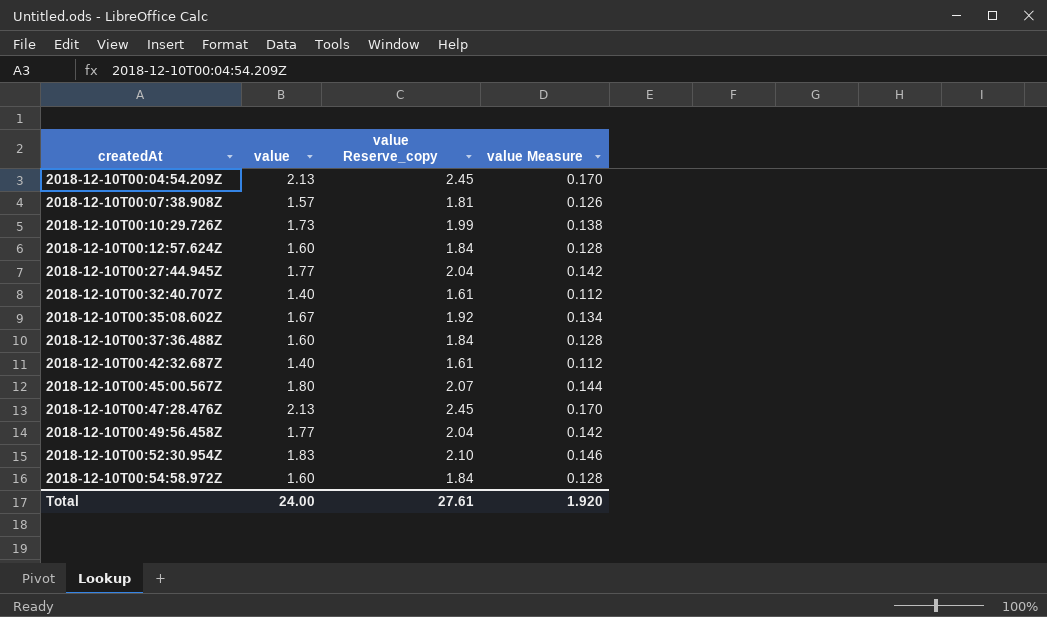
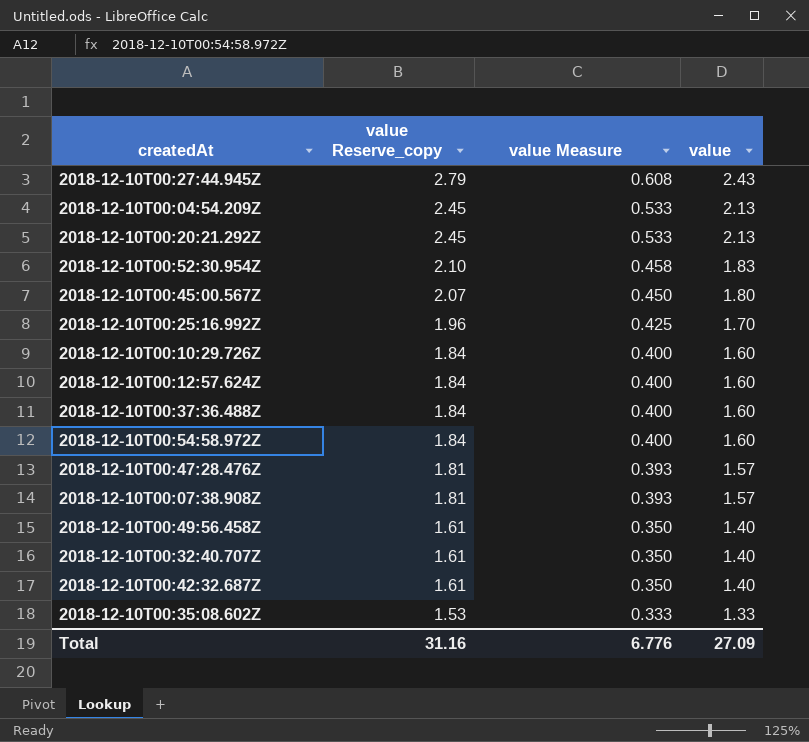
row order: createdAt ascending -> value Reserve_copy descending
column value Measure | formula: [value] * 0.08 -> [value] * 0.25
column value | position: 2 -> 4
2018-12-10T00:27:44.945Z | value Reserve_copy: 2.04 -> 2.79
2018-12-10T00:27:44.945Z | value: 1.77 -> 2.43
row 2018-12-10T00:20:21.292Z: none -> 2.45 | 0.533 | 2.13
row 2018-12-10T00:25:16.992Z: none -> 1.96 | 0.425 | 1.70
2018-12-10T00:10:29.726Z | value Reserve_copy: 1.99 -> 1.84
2018-12-10T00:10:29.726Z | value: 1.73 -> 1.60
2018-12-10T00:47:28.476Z | value Reserve_copy: 2.45 -> 1.81
2018-12-10T00:47:28.476Z | value: 2.13 -> 1.57
2018-12-10T00:49:56.458Z | value Reserve_copy: 2.04 -> 1.61
2018-12-10T00:49:56.458Z | value: 1.77 -> 1.40
2018-12-10T00:35:08.602Z | value Reserve_copy: 1.92 -> 1.53
2018-12-10T00:35:08.602Z | value: 1.67 -> 1.33
Total | value Reserve_copy: 27.61 -> 31.16
Total | value Measure: 1.920 -> 6.776
Total | value: 24.00 -> 27.09

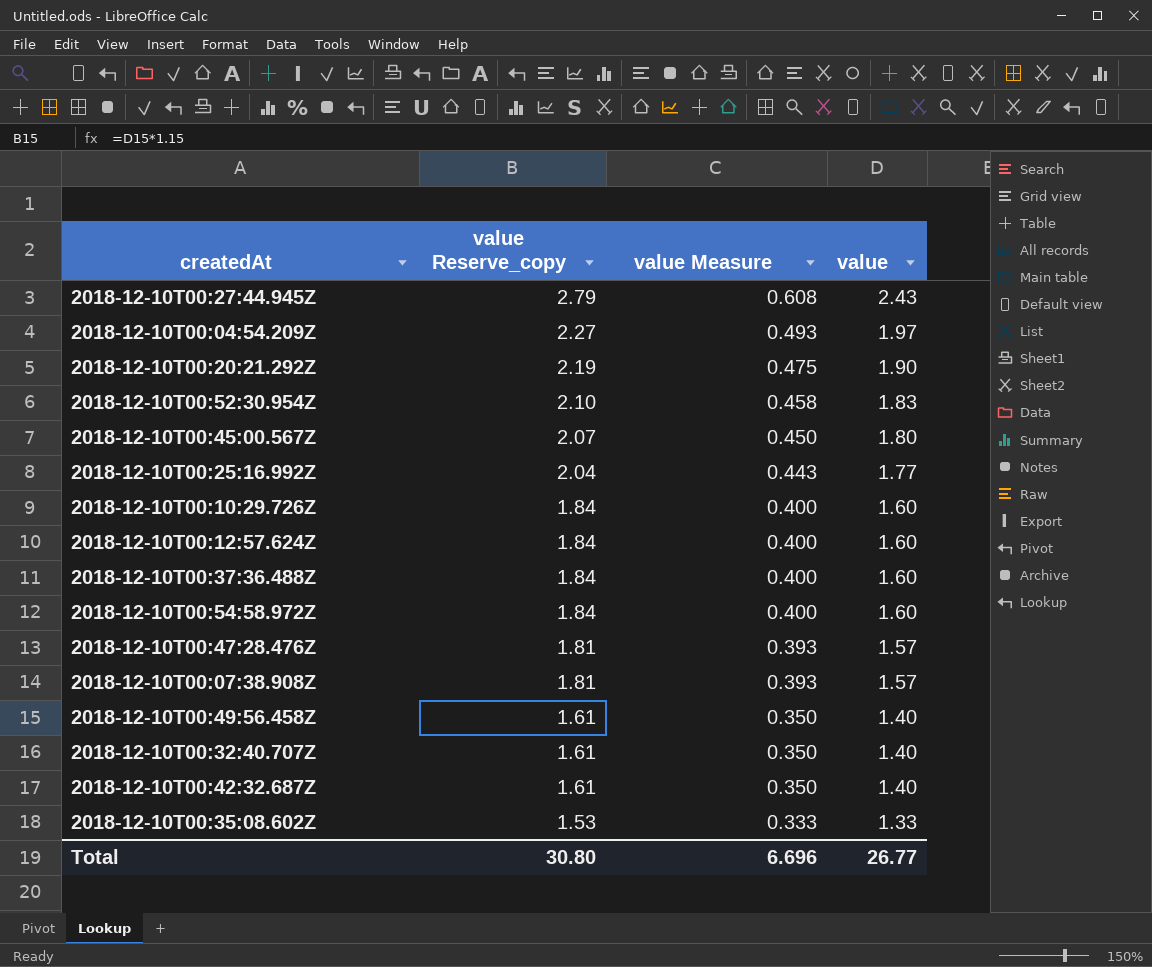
2018-12-10T00:04:54.209Z | value Reserve_copy: 2.45 -> 2.27
2018-12-10T00:04:54.209Z | value Measure: 0.533 -> 0.493
2018-12-10T00:04:54.209Z | value: 2.13 -> 1.97
2018-12-10T00:20:21.292Z | value Reserve_copy: 2.45 -> 2.19
2018-12-10T00:20:21.292Z | value Measure: 0.533 -> 0.475
2018-12-10T00:20:21.292Z | value: 2.13 -> 1.90
2018-12-10T00:25:16.992Z | value Reserve_copy: 1.96 -> 2.04
2018-12-10T00:25:16.992Z | value Measure: 0.425 -> 0.443
2018-12-10T00:25:16.992Z | value: 1.70 -> 1.77
Total | value Reserve_copy: 31.16 -> 30.80
Total | value Measure: 6.776 -> 6.696
Total | value: 27.09 -> 26.77

